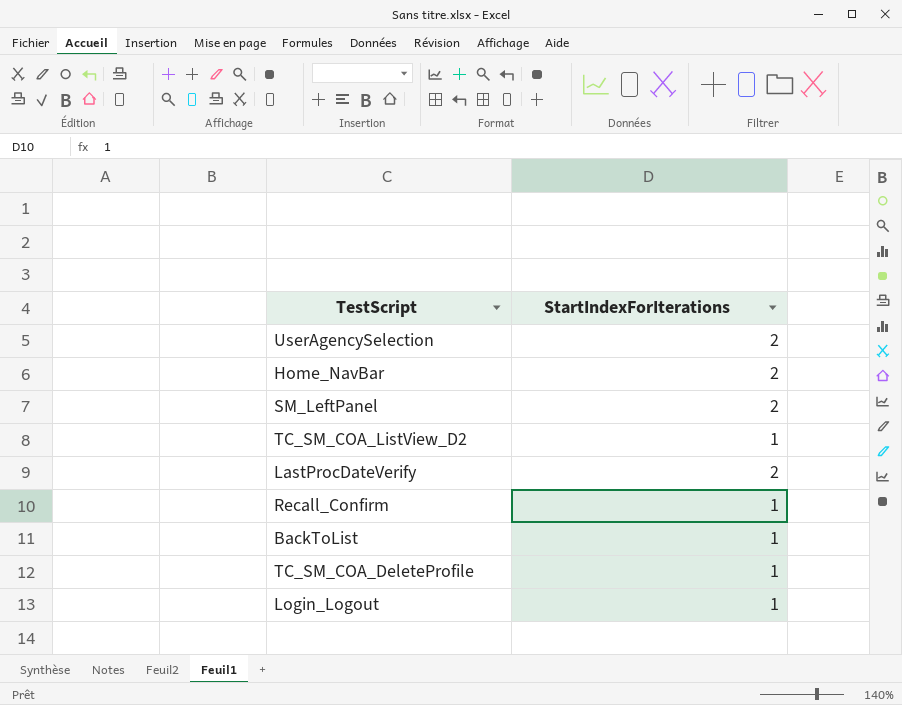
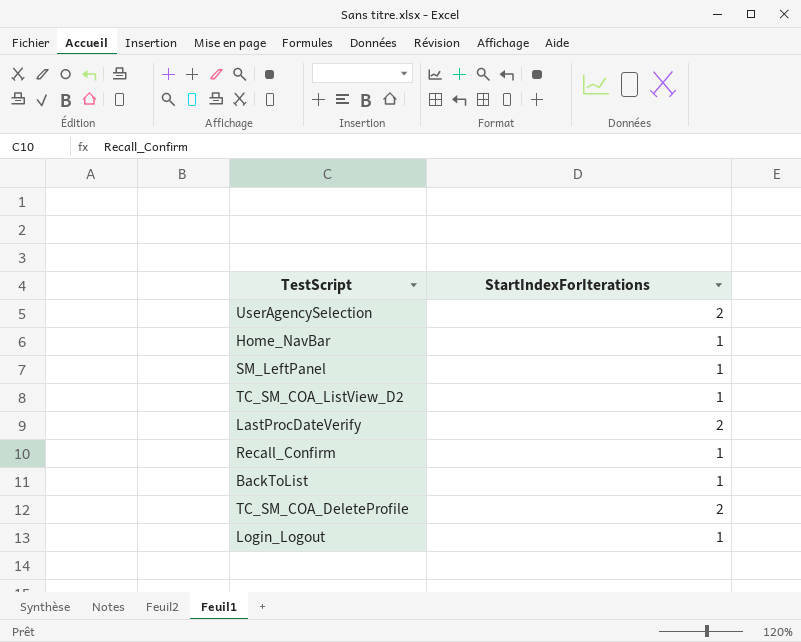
Home_NavBar | StartIndexForIterations: 2 -> 1
SM_LeftPanel | StartIndexForIterations: 2 -> 1
TC_SM_COA_DeleteProfile | StartIndexForIterations: 1 -> 2

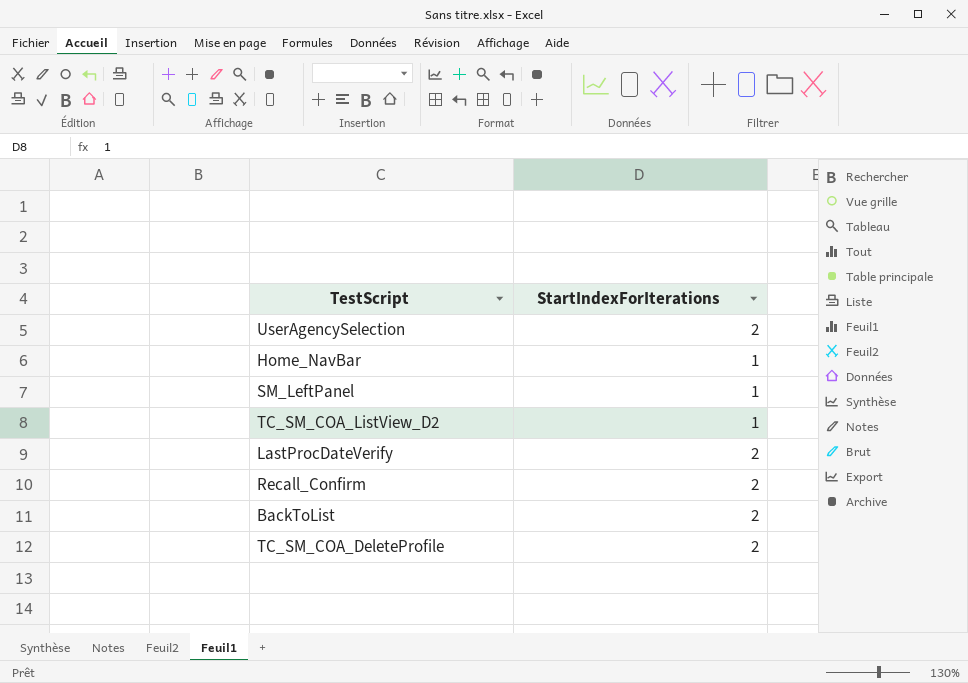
row Login_Logout: 1 -> none
Recall_Confirm | StartIndexForIterations: 1 -> 2
BackToList | StartIndexForIterations: 1 -> 2

